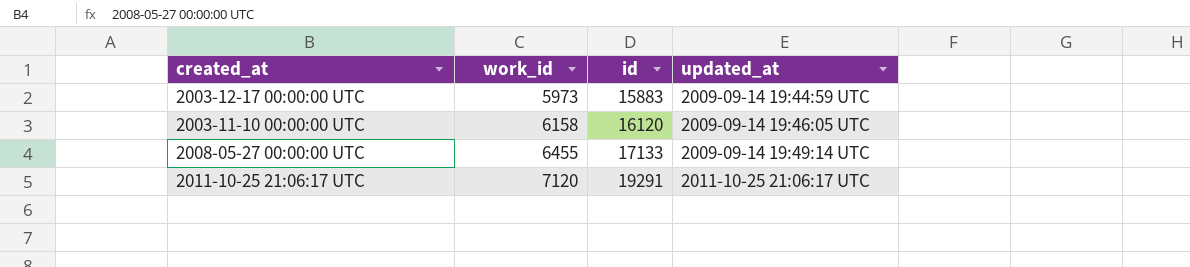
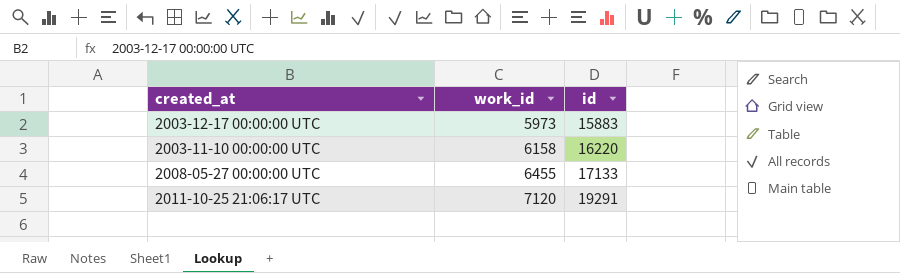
column updated_at | position: 4 -> none
2003-11-10 00:00:00 UTC | id: 16120 -> 16220

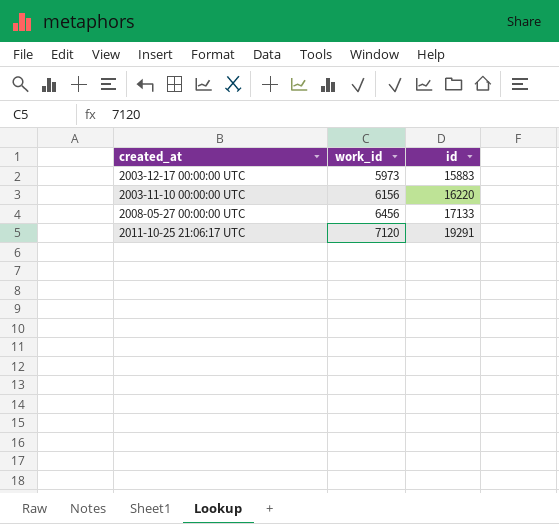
2003-11-10 00:00:00 UTC | work_id: 6158 -> 6156
2008-05-27 00:00:00 UTC | work_id: 6455 -> 6456

